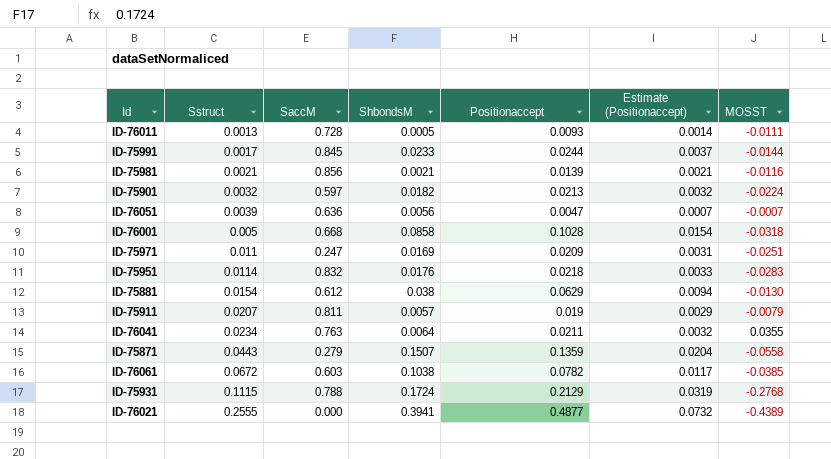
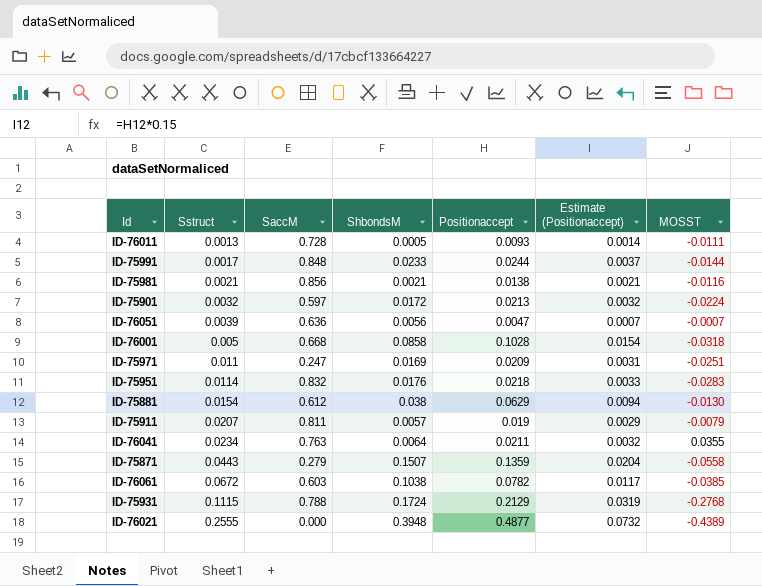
ID-75991 | SaccM: 0.845 -> 0.848
ID-75981 | Positionaccept: 0.0139 -> 0.0138
ID-75901 | ShbondsM: 0.0182 -> 0.0172
ID-76021 | ShbondsM: 0.3941 -> 0.3948

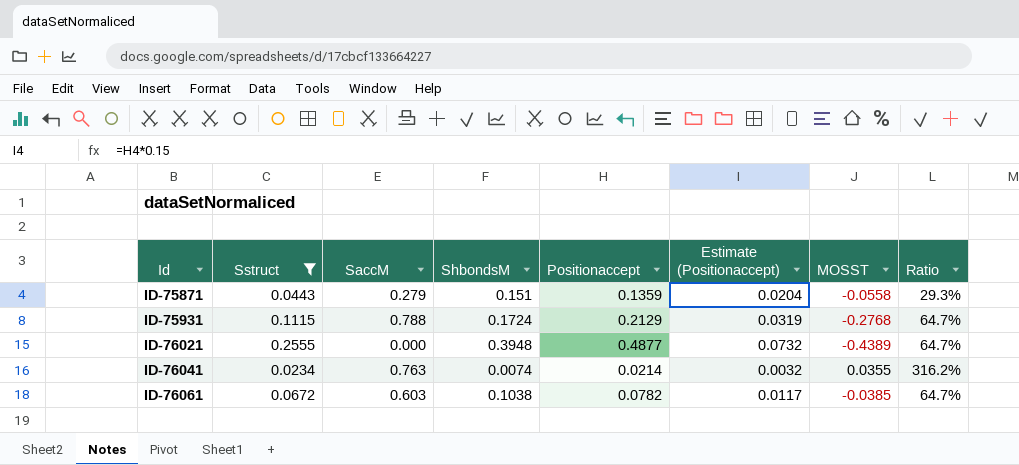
filter: none -> Sstruct >= 0.0234
row order: Sstruct ascending -> Id ascending
column Ratio | formula: none -> [Sstruct] / [ShbondsM]
ID-75871 | ShbondsM: 0.1507 -> 0.151
ID-76041 | ShbondsM: 0.0064 -> 0.0074
ID-76041 | Positionaccept: 0.0211 -> 0.0214

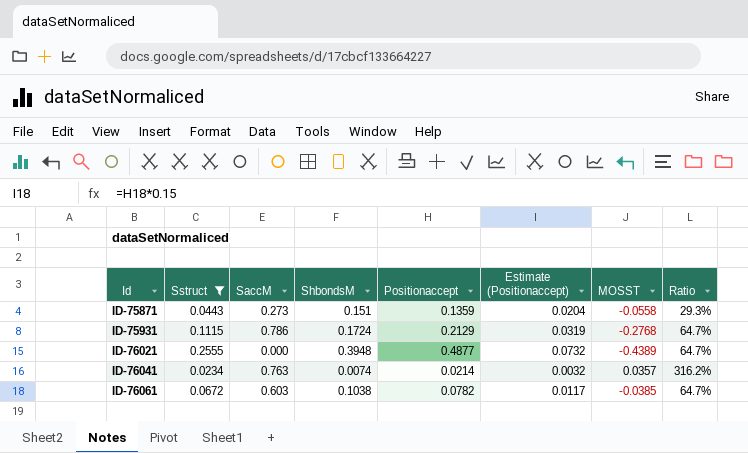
ID-75871 | SaccM: 0.279 -> 0.273
ID-75931 | SaccM: 0.788 -> 0.786
ID-76041 | MOSST: 0.0355 -> 0.0357

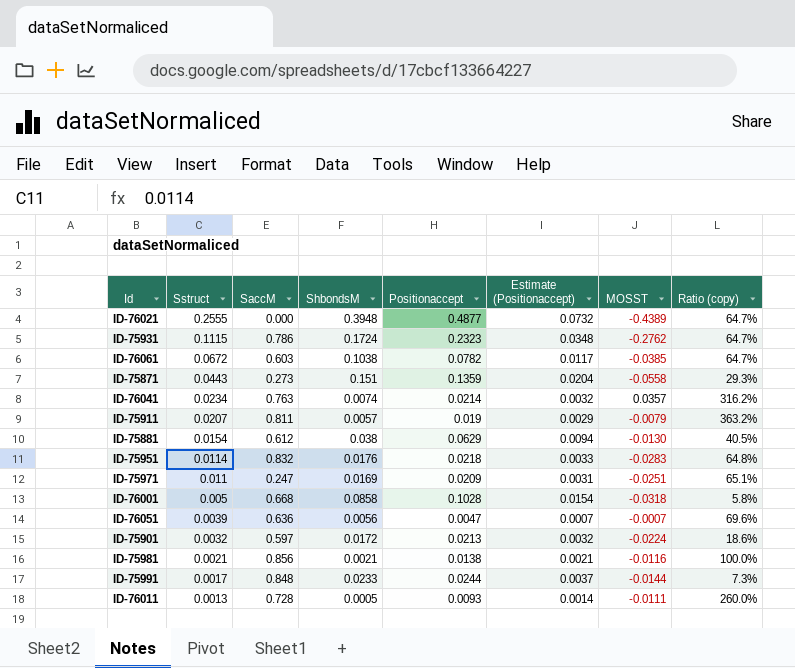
filter: Sstruct >= 0.0234 -> none
row order: Id ascending -> Sstruct descending
column name: Ratio -> Ratio (copy)
ID-75931 | Positionaccept: 0.2129 -> 0.2323
ID-75931 | Estimate (Positionaccept): 0.0319 -> 0.0348
ID-75931 | MOSST: -0.2768 -> -0.2762

